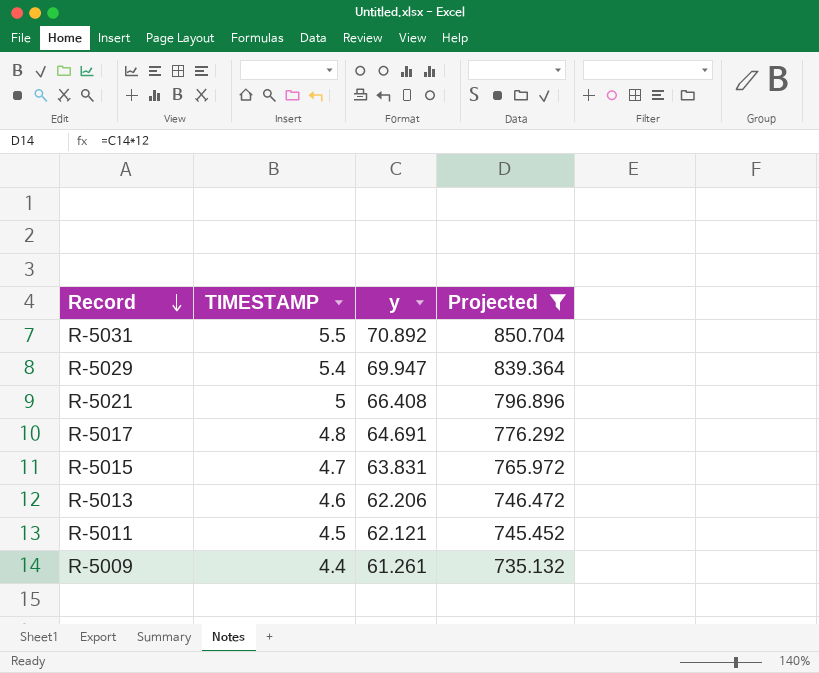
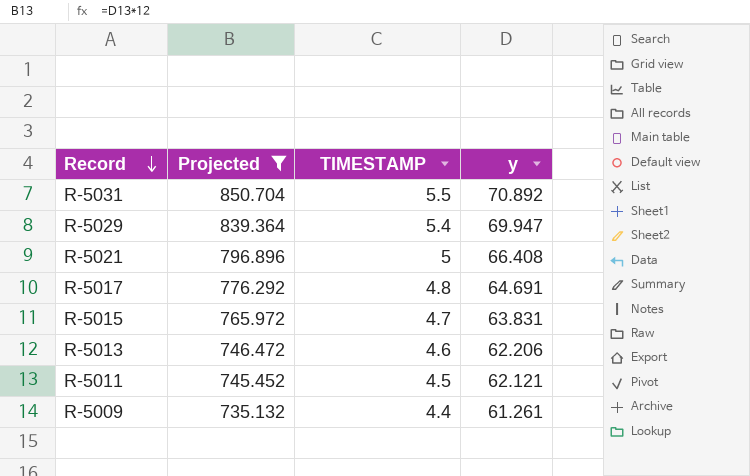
column Projected | position: 4 -> 2

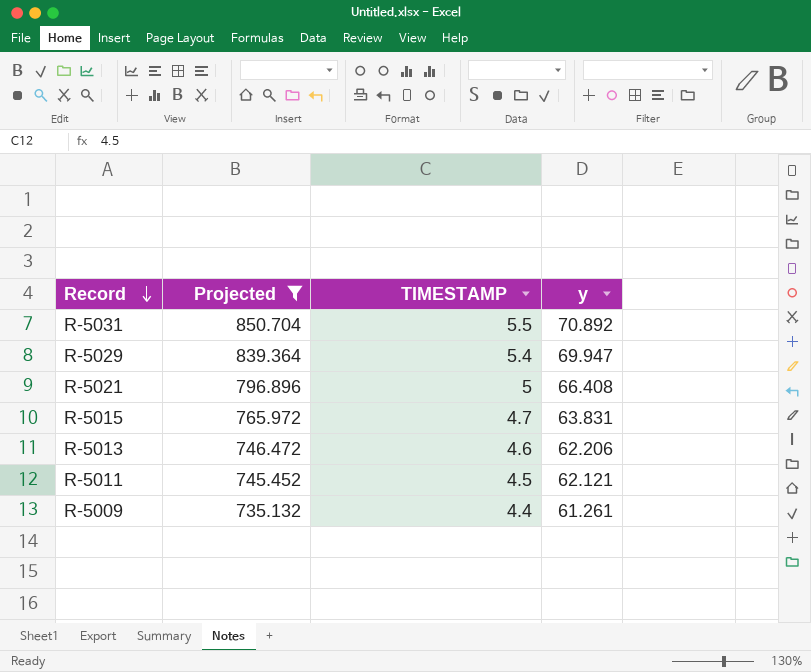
row R-5017: 776.292 | 4.8 | 64.691 -> none

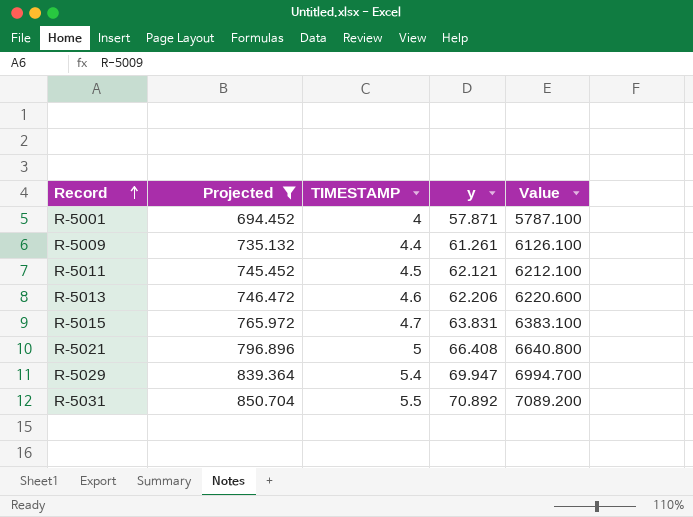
row order: Record descending -> Record ascending
column Value | formula: none -> [y] * 100
row R-5001: none -> 694.452 | 4 | 57.871 | 5787.100

